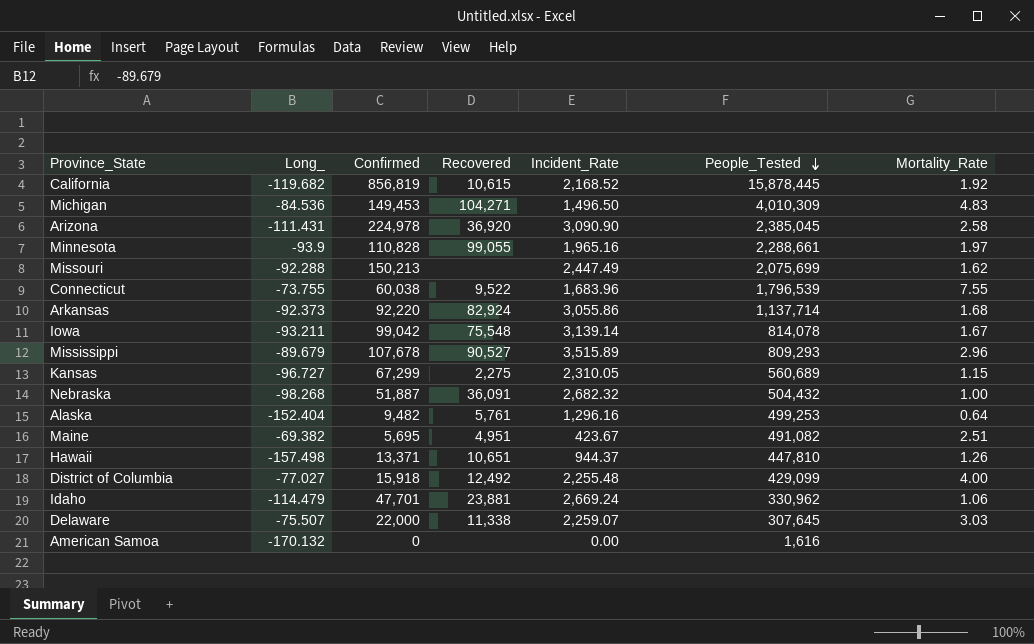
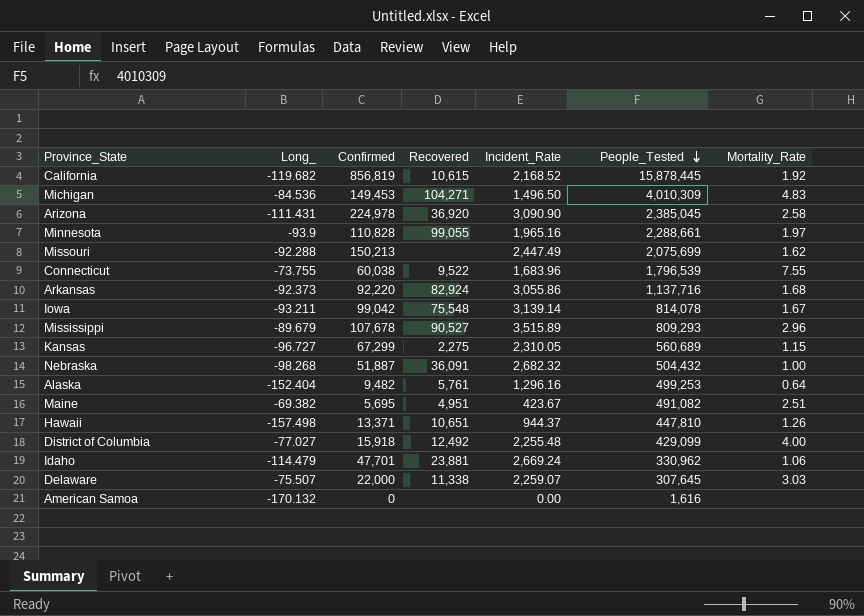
Arkansas | People_Tested: 1,137,714 -> 1,137,716

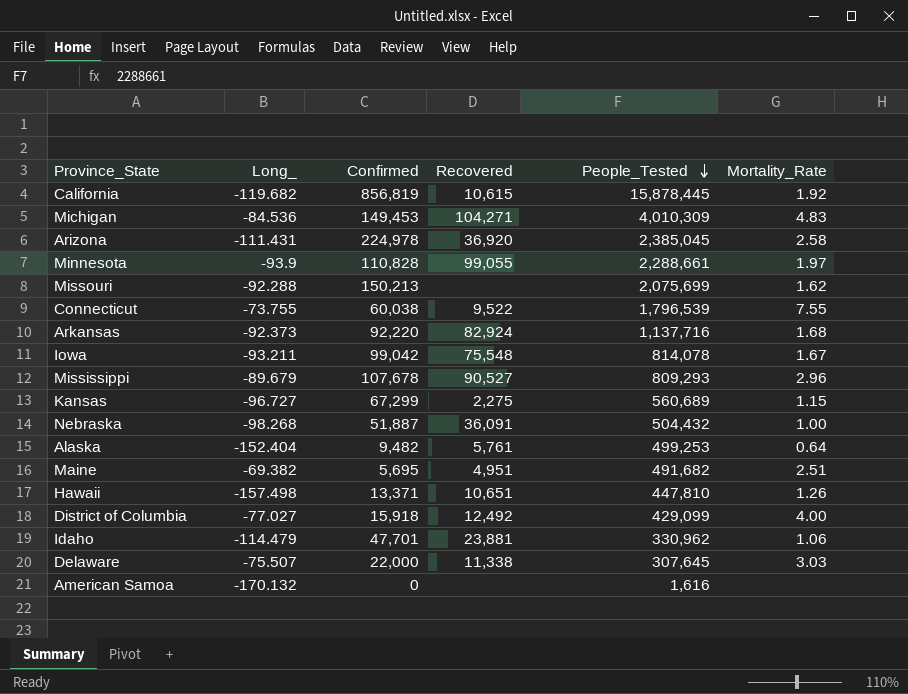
column Incident_Rate | position: 5 -> none
Maine | People_Tested: 491,082 -> 491,682

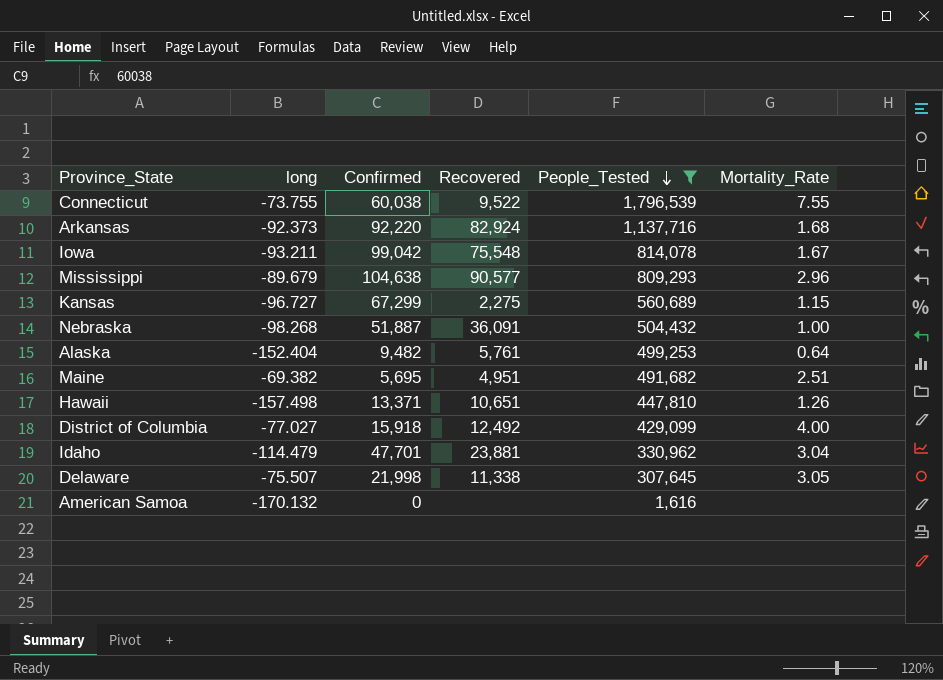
filter: none -> People_Tested <= 1,796,539
column name: Long_ -> long
Mississippi | Confirmed: 107,678 -> 104,638
Mississippi | Recovered: 90,527 -> 90,577
Idaho | Mortality_Rate: 1.06 -> 3.04
Delaware | Confirmed: 22,000 -> 21,998
Delaware | Mortality_Rate: 3.03 -> 3.05

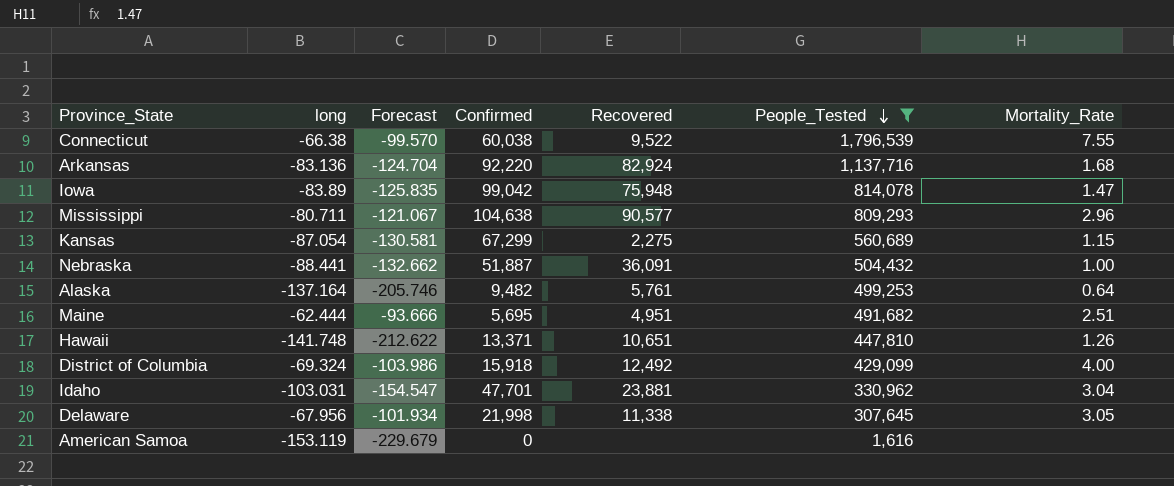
column Forecast | formula: none -> [long] * 1.5
Connecticut | long: -73.755 -> -66.38
Arkansas | long: -92.373 -> -83.136
Iowa | long: -93.211 -> -83.89
Iowa | Recovered: 75,548 -> 75,948
Iowa | Mortality_Rate: 1.67 -> 1.47
Mississippi | long: -89.679 -> -80.711
Kansas | long: -96.727 -> -87.054
Nebraska | long: -98.268 -> -88.441
Alaska | long: -152.404 -> -137.164
Maine | long: -69.382 -> -62.444
Hawaii | long: -157.498 -> -141.748
District of Columbia | long: -77.027 -> -69.324
Idaho | long: -114.479 -> -103.031
Delaware | long: -75.507 -> -67.956
American Samoa | long: -170.132 -> -153.119

